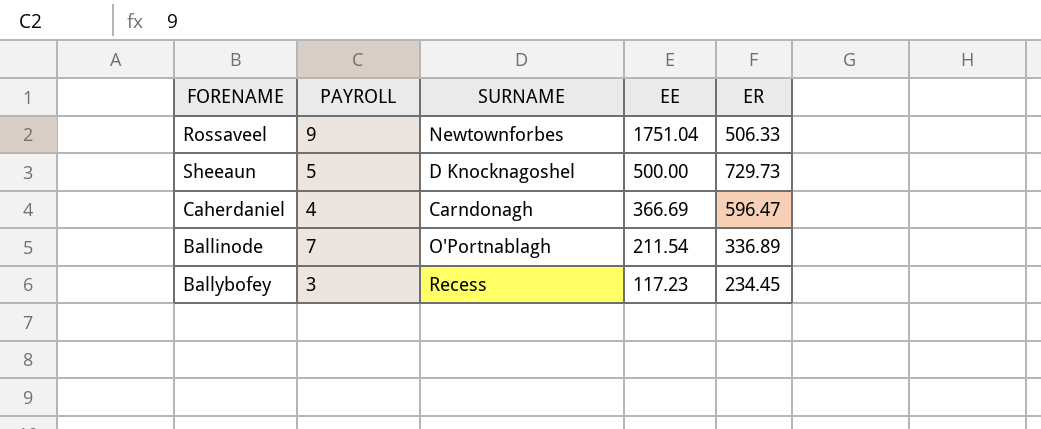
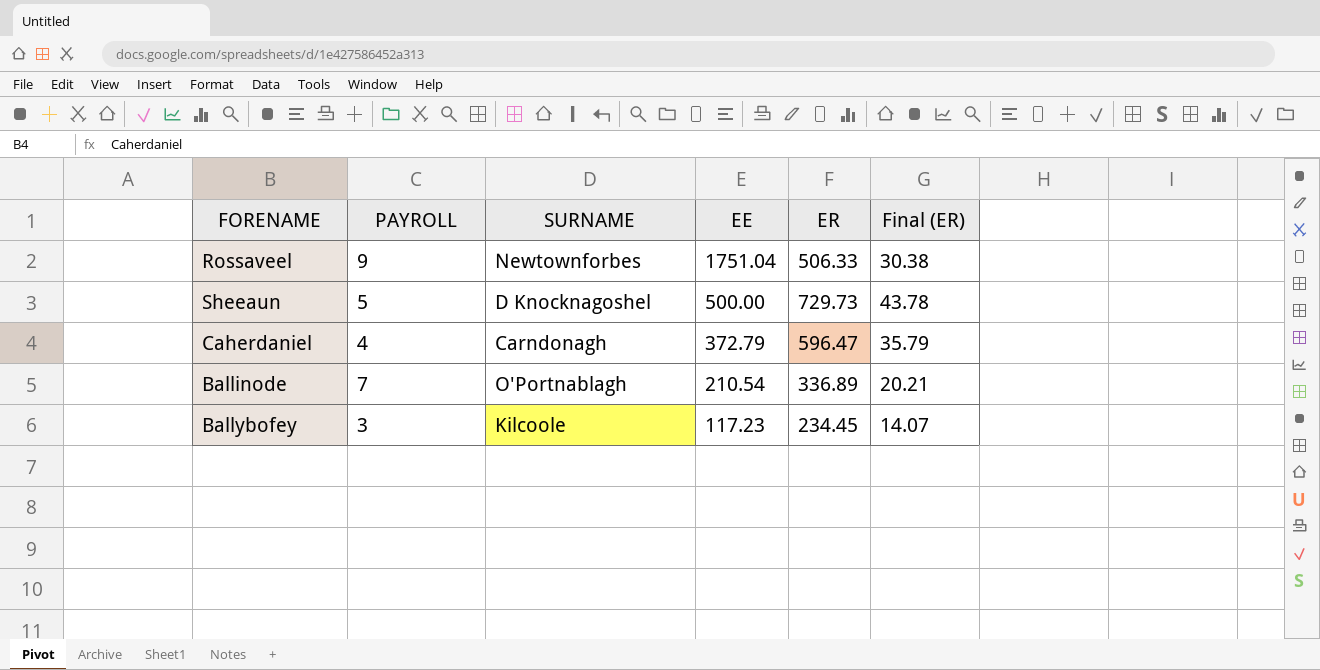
column Final (ER) | formula: none -> [ER] * 0.06
Caherdaniel | EE: 366.69 -> 372.79
Ballinode | EE: 211.54 -> 210.54
Ballybofey | SURNAME: Recess -> Kilcoole

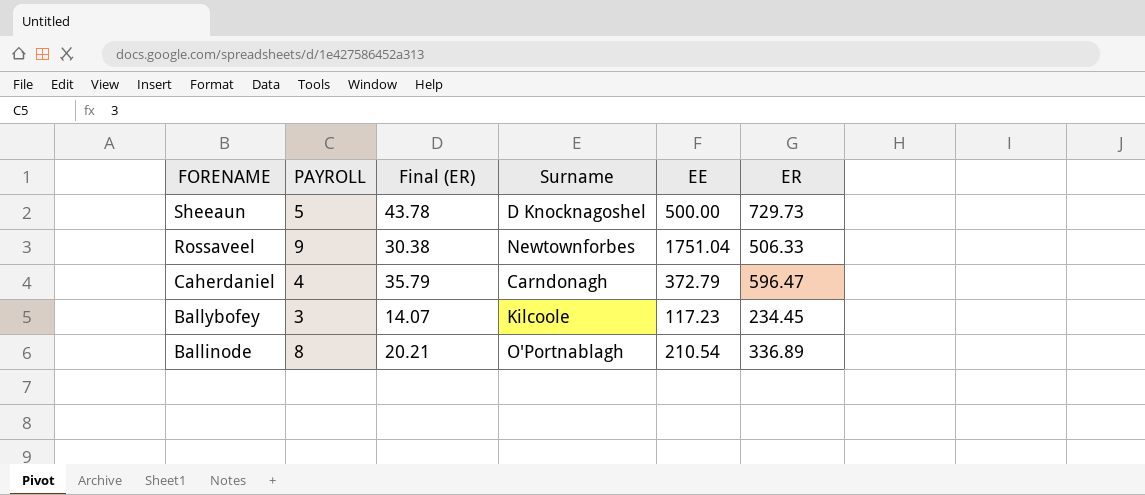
row order: EE descending -> FORENAME descending
column Final (ER) | position: 6 -> 3
column name: SURNAME -> Surname
Ballinode | PAYROLL: 7 -> 8

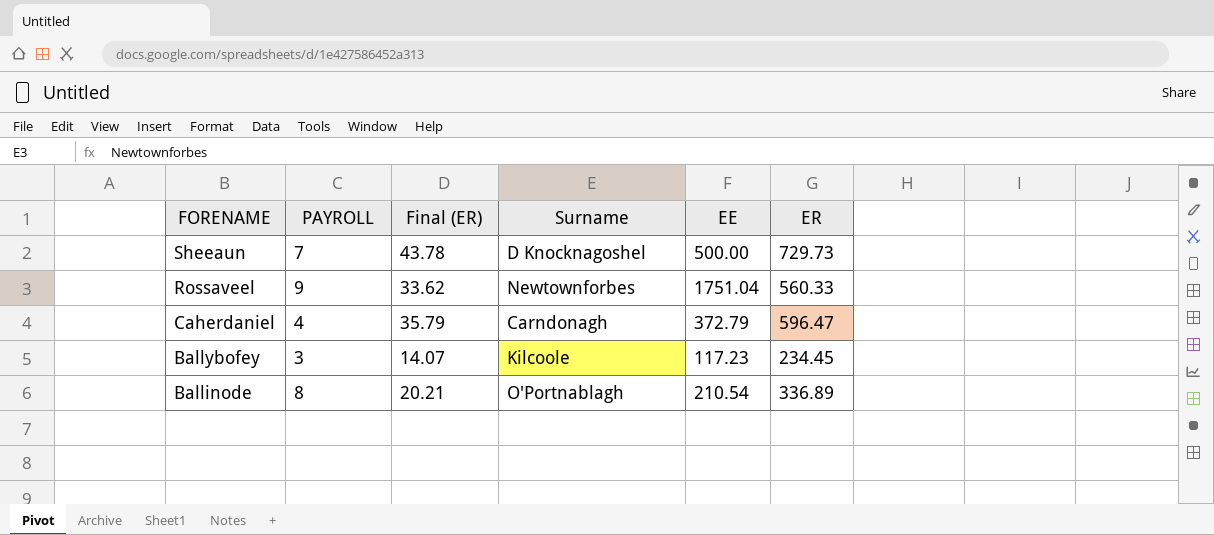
Sheeaun | PAYROLL: 5 -> 7
Rossaveel | Final (ER): 30.38 -> 33.62
Rossaveel | ER: 506.33 -> 560.33

